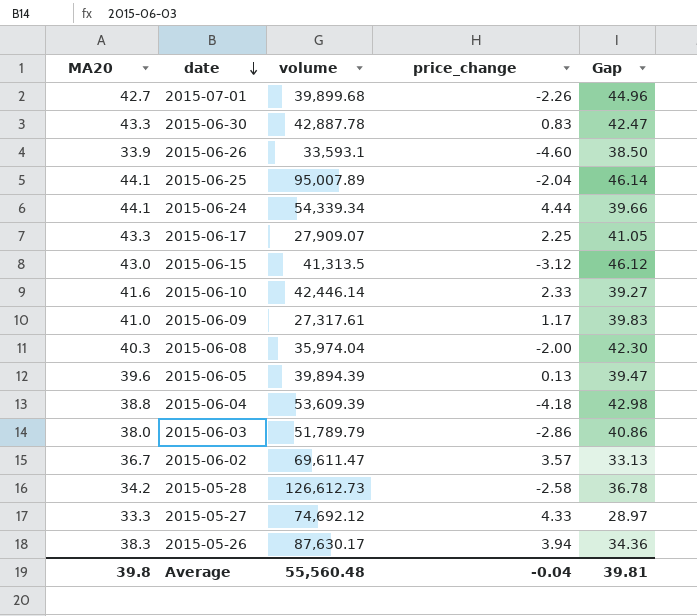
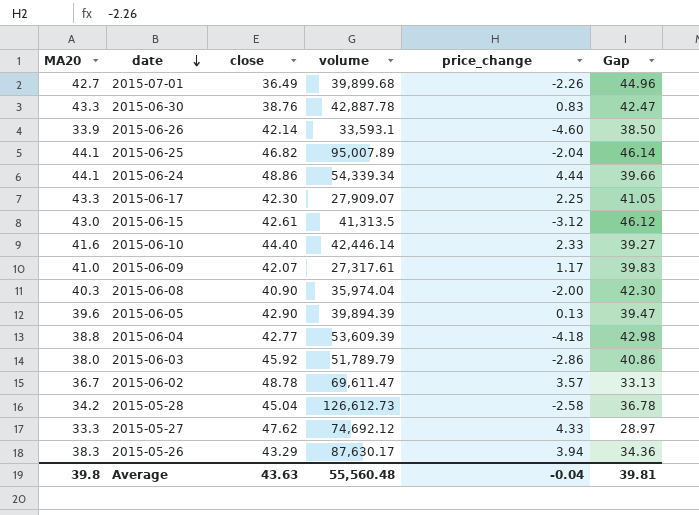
column close | position: none -> 3

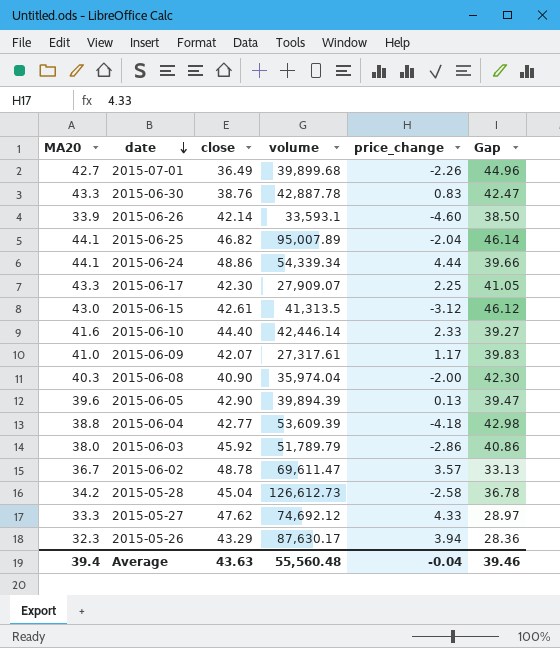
2015-05-26 | MA20: 38.3 -> 32.3
2015-05-26 | Gap: 34.36 -> 28.36
Average | MA20: 39.8 -> 39.4
Average | Gap: 39.81 -> 39.46

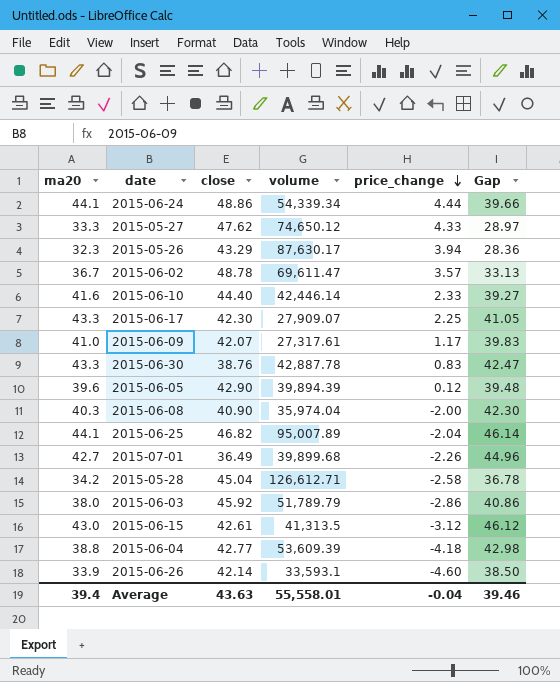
row order: date descending -> price_change descending
column name: MA20 -> ma20
2015-05-27 | volume: 74,692.12 -> 74,650.12
2015-06-05 | price_change: 0.13 -> 0.12
2015-06-05 | Gap: 39.47 -> 39.48
2015-05-28 | volume: 126,612.73 -> 126,612.71
Average | volume: 55,560.48 -> 55,558.01

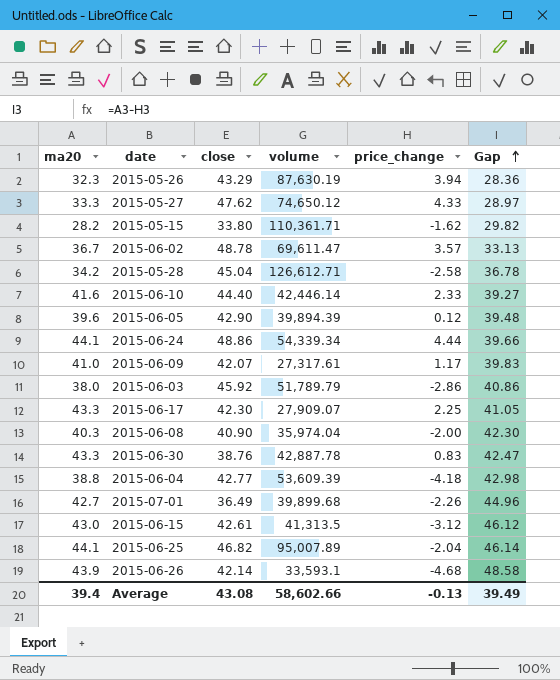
row order: price_change descending -> Gap ascending
2015-05-26 | volume: 87,630.17 -> 87,630.19
row 2015-05-15: none -> 28.2 | 33.80 | 110,361.71 | -1.62 | 29.82
2015-06-26 | ma20: 33.9 -> 43.9
2015-06-26 | price_change: -4.60 -> -4.68
2015-06-26 | Gap: 38.50 -> 48.58
Average | close: 43.63 -> 43.08
Average | volume: 55,558.01 -> 58,602.66
Average | price_change: -0.04 -> -0.13
Average | Gap: 39.46 -> 39.49

